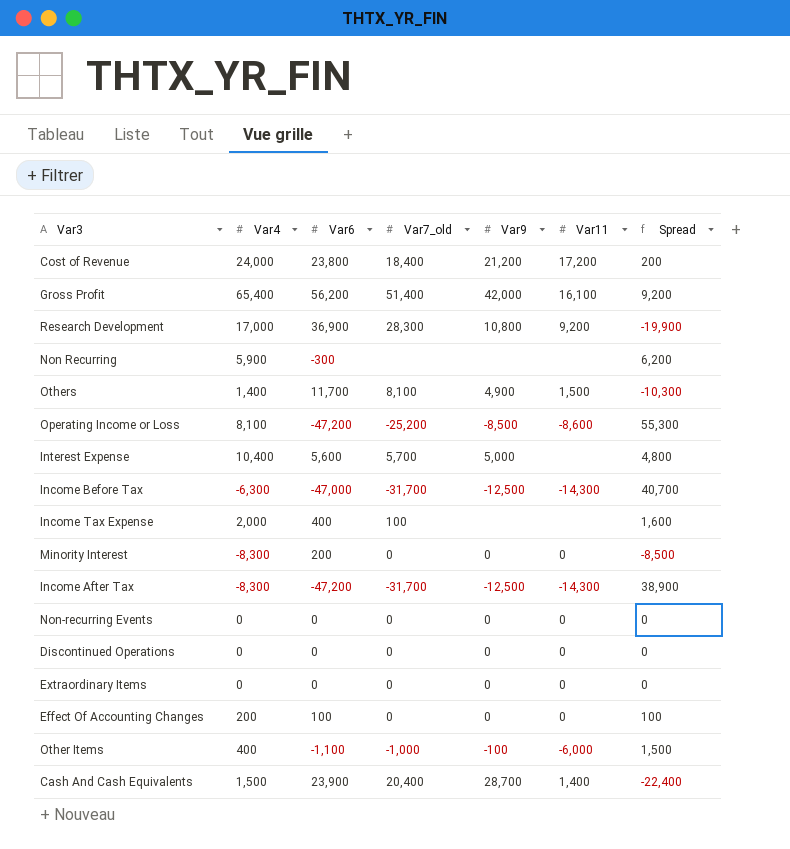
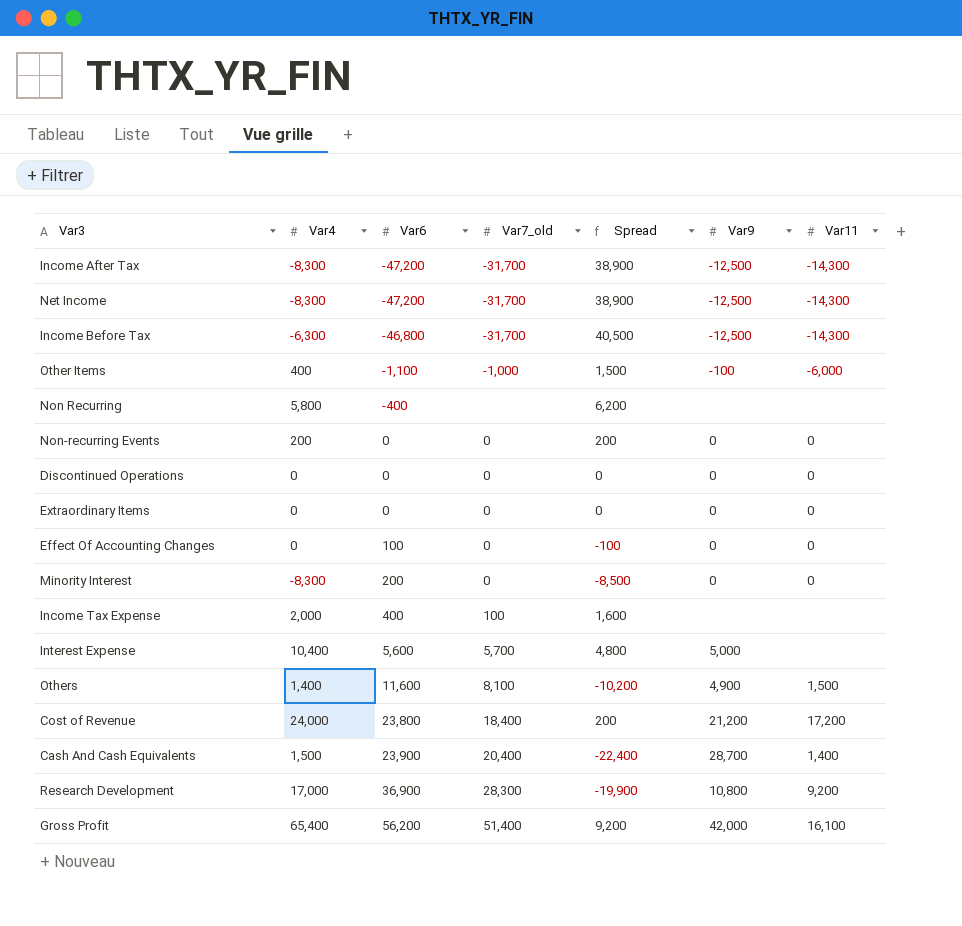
row order: none -> Var6 ascending
column Spread | position: 7 -> 5
row Operating Income or Loss: 8,100 | -47,200 | -25,200 | -8,500 | -8,600 | 55,300 -> none
row Net Income: none -> -8,300 | -47,200 | -31,700 | 38,900 | -12,500 | -14,300
Income Before Tax | Var6: -47,000 -> -46,800
Income Before Tax | Spread: 40,700 -> 40,500
Non Recurring | Var4: 5,900 -> 5,800
Non Recurring | Var6: -300 -> -400
Non-recurring Events | Var4: 0 -> 200
Non-recurring Events | Spread: 0 -> 200
Effect Of Accounting Changes | Var4: 200 -> 0
Effect Of Accounting Changes | Spread: 100 -> -100
Others | Var6: 11,700 -> 11,600
Others | Spread: -10,300 -> -10,200

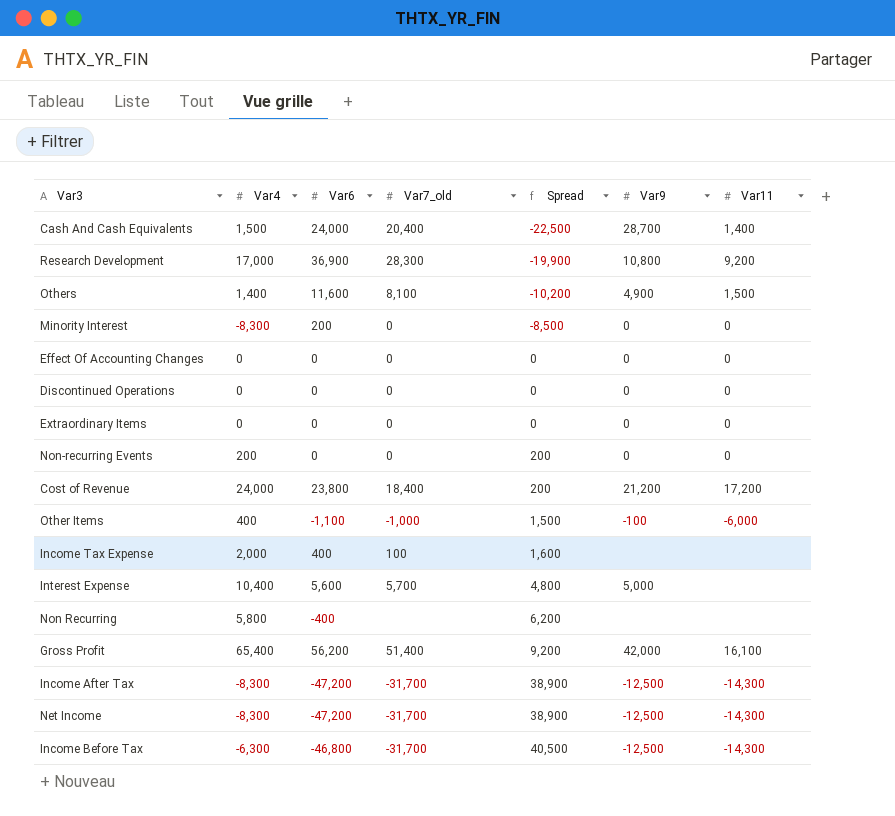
row order: Var6 ascending -> Spread ascending
Cash And Cash Equivalents | Var6: 23,900 -> 24,000
Cash And Cash Equivalents | Spread: -22,400 -> -22,500
Effect Of Accounting Changes | Var6: 100 -> 0
Effect Of Accounting Changes | Spread: -100 -> 0

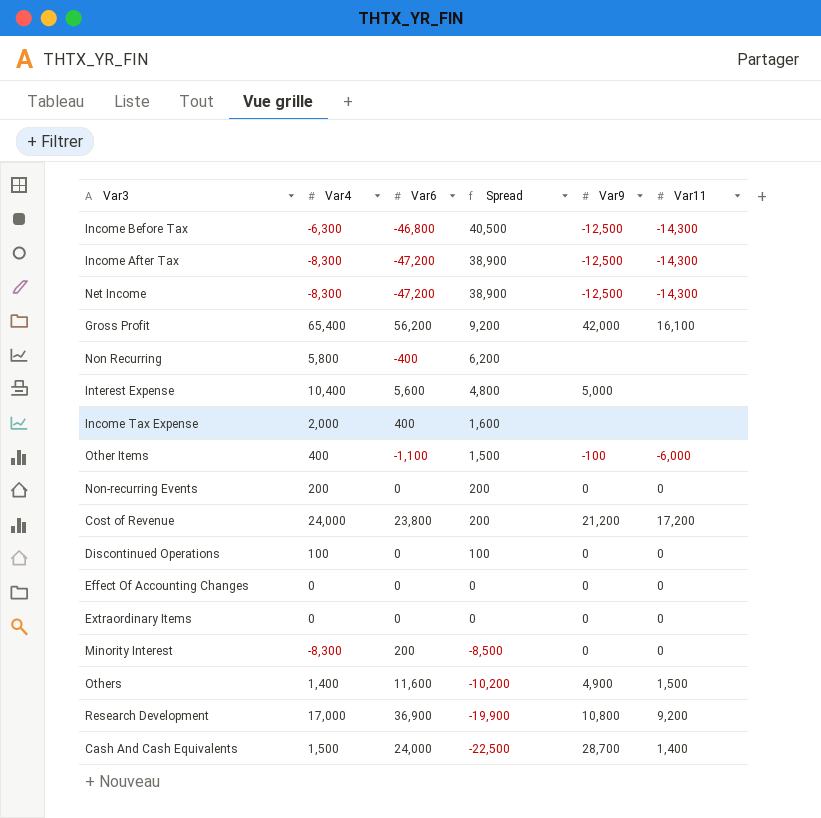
row order: Spread ascending -> Spread descending
column Var7_old | position: 4 -> none
Discontinued Operations | Var4: 0 -> 100
Discontinued Operations | Spread: 0 -> 100

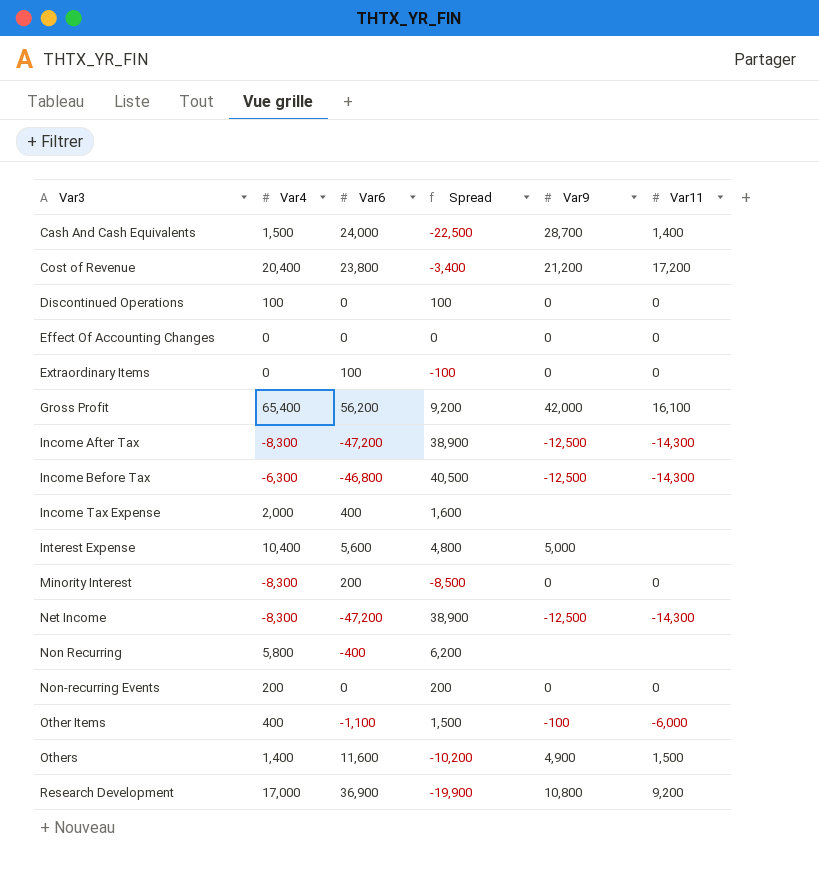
row order: Spread descending -> Var3 ascending
Cost of Revenue | Var4: 24,000 -> 20,400
Cost of Revenue | Spread: 200 -> -3,400
Extraordinary Items | Var6: 0 -> 100
Extraordinary Items | Spread: 0 -> -100

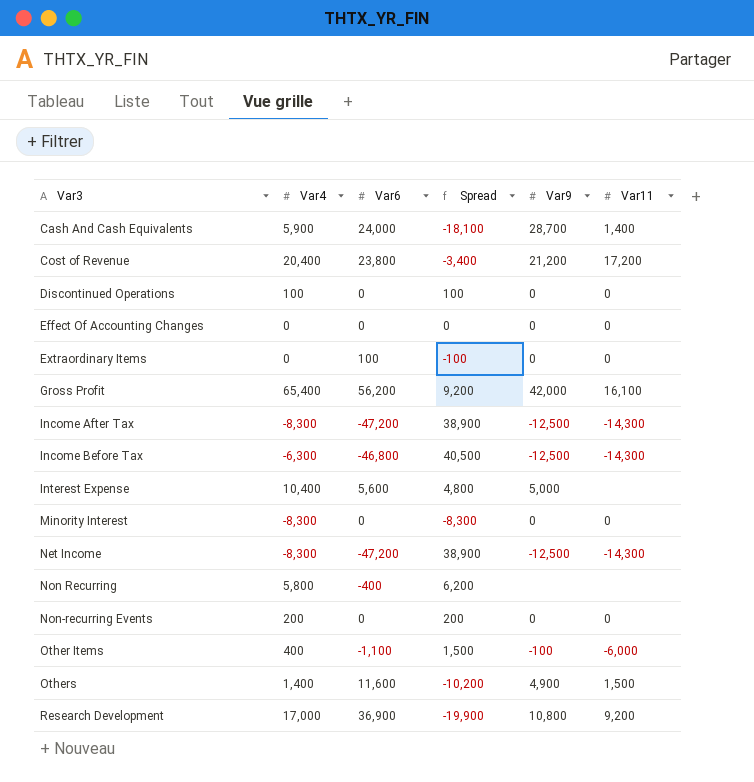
row Income Tax Expense: 2,000 | 400 | 1,600 | none | none -> none
Cash And Cash Equivalents | Var4: 1,500 -> 5,900
Cash And Cash Equivalents | Spread: -22,500 -> -18,100
Minority Interest | Var6: 200 -> 0
Minority Interest | Spread: -8,500 -> -8,300

